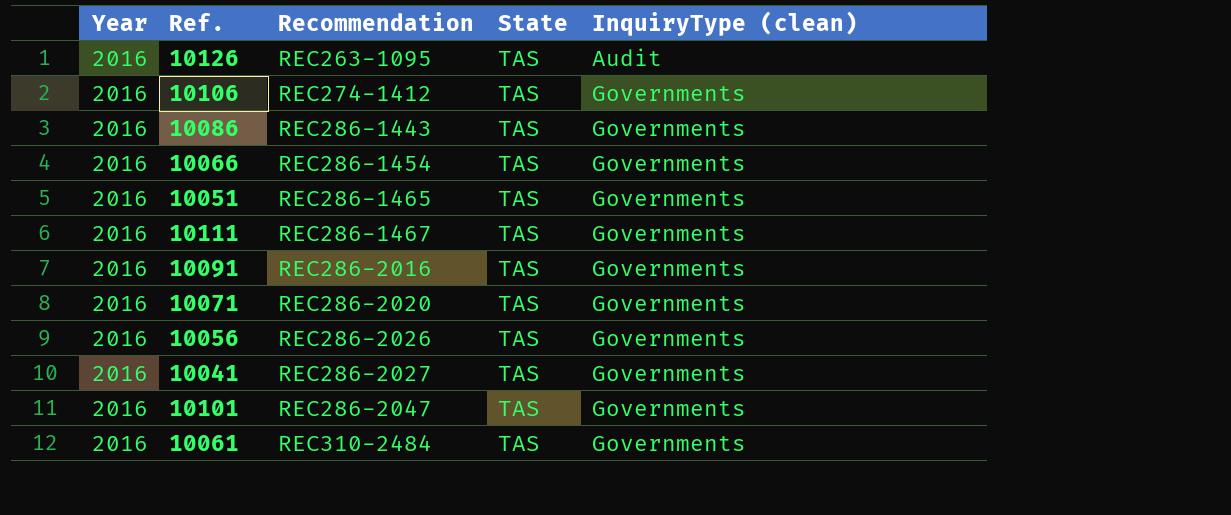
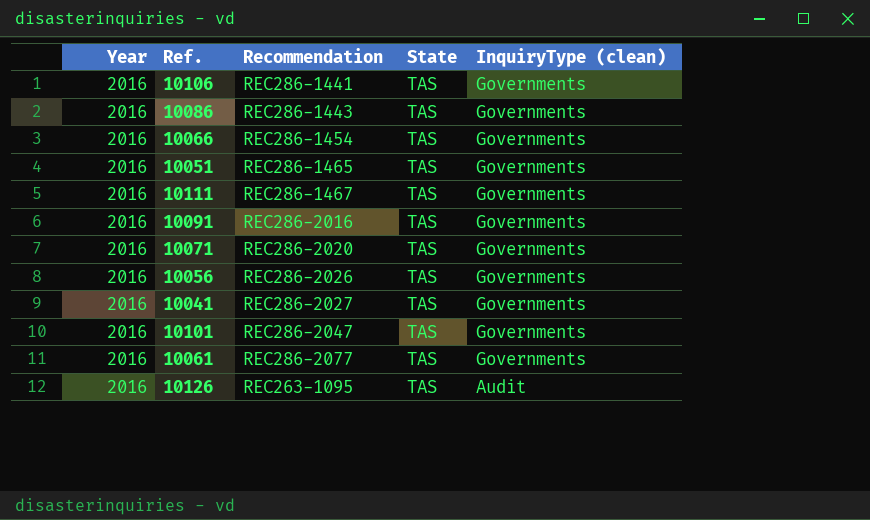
row order: Recommendation ascending -> InquiryType (clean) descending
10106 | Recommendation: REC274-1412 -> REC286-1441
10061 | Recommendation: REC310-2484 -> REC286-2077

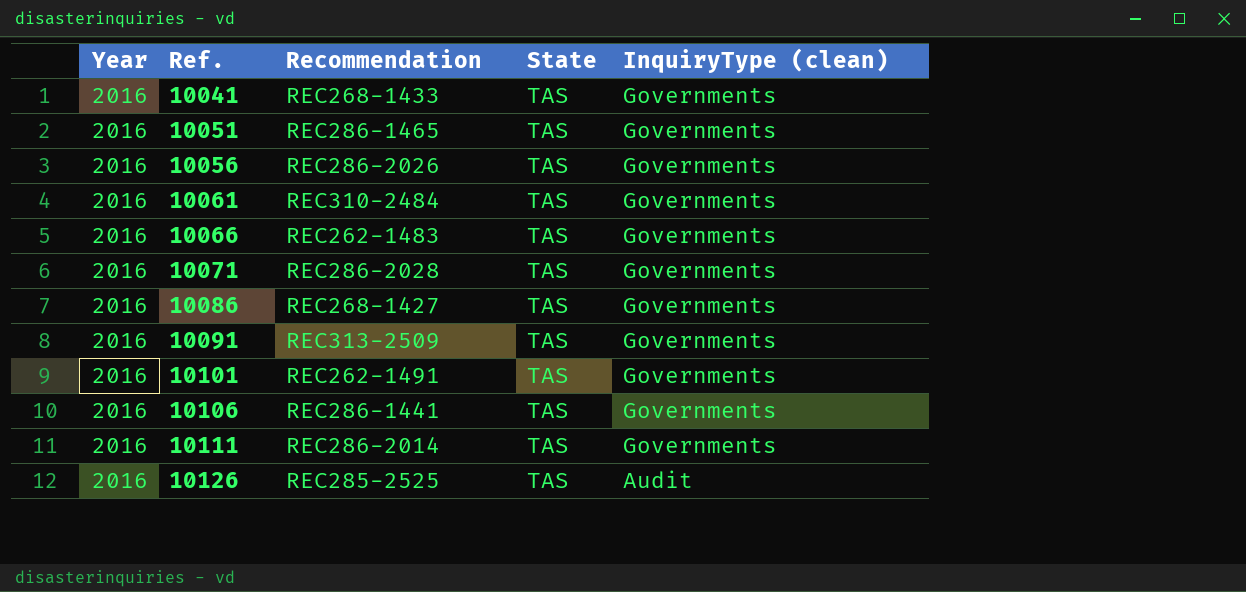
row order: InquiryType (clean) descending -> Ref. ascending
10041 | Recommendation: REC286-2027 -> REC268-1433
10061 | Recommendation: REC286-2077 -> REC310-2484
10066 | Recommendation: REC286-1454 -> REC262-1483
10071 | Recommendation: REC286-2020 -> REC286-2028
10086 | Recommendation: REC286-1443 -> REC268-1427
10091 | Recommendation: REC286-2016 -> REC313-2509
10101 | Recommendation: REC286-2047 -> REC262-1491
10111 | Recommendation: REC286-1467 -> REC286-2014
10126 | Recommendation: REC263-1095 -> REC285-2525

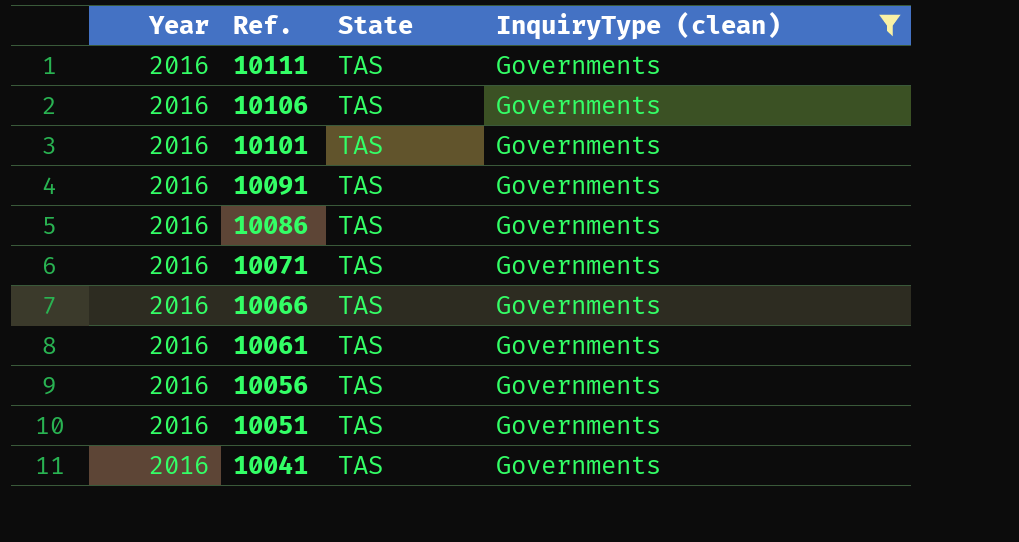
filter: none -> InquiryType (clean) = Governments
row order: Ref. ascending -> Ref. descending
column Recommendation | position: 3 -> none

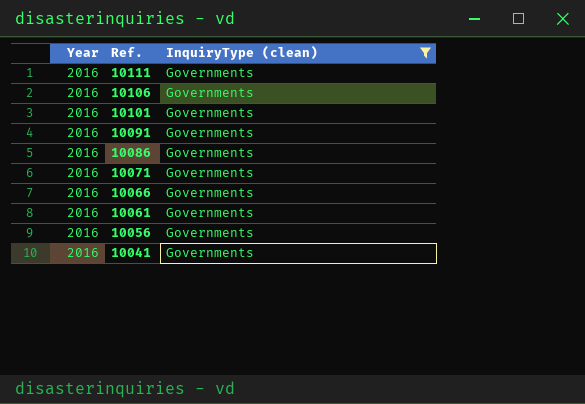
column State | position: 3 -> none
row 10051: 2016 | TAS | Governments -> none

